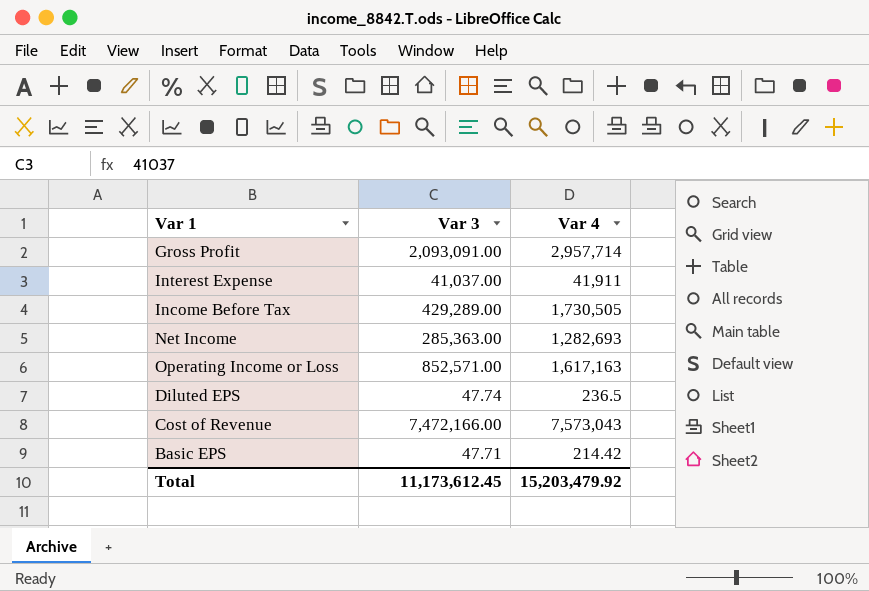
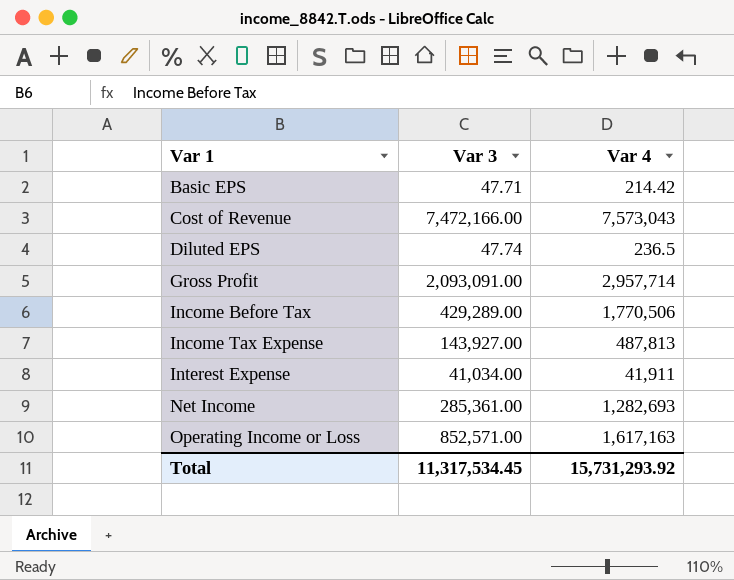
row order: none -> Var 1 ascending
Income Before Tax | Var 4: 1,730,505 -> 1,770,506
row Income Tax Expense: none -> 143,927.00 | 487,813
Interest Expense | Var 3: 41,037.00 -> 41,034.00
Net Income | Var 3: 285,363.00 -> 285,361.00
Total | Var 3: 11,173,612.45 -> 11,317,534.45
Total | Var 4: 15,203,479.92 -> 15,731,293.92

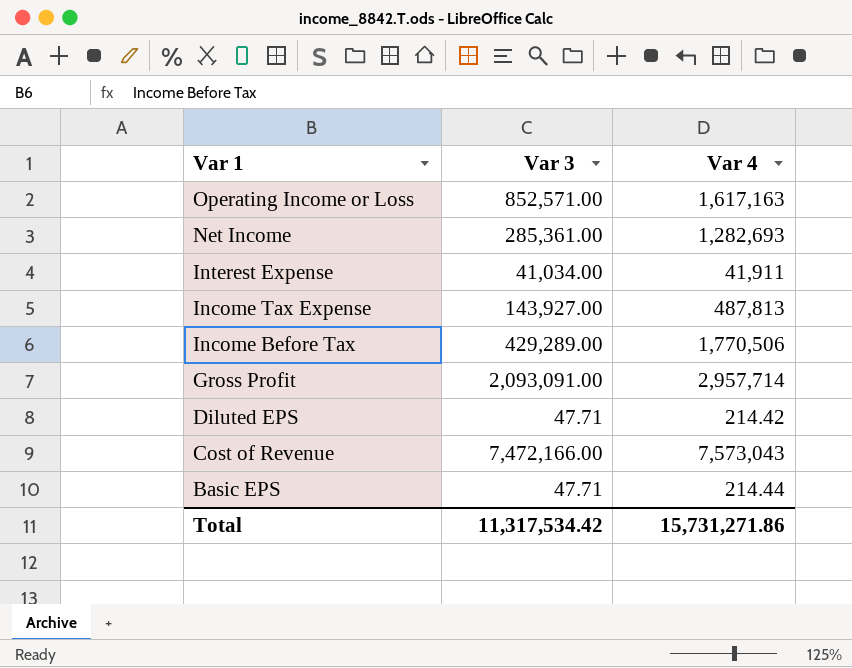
row order: Var 1 ascending -> Var 1 descending
Diluted EPS | Var 3: 47.74 -> 47.71
Diluted EPS | Var 4: 236.5 -> 214.42
Basic EPS | Var 4: 214.42 -> 214.44
Total | Var 3: 11,317,534.45 -> 11,317,534.42
Total | Var 4: 15,731,293.92 -> 15,731,271.86

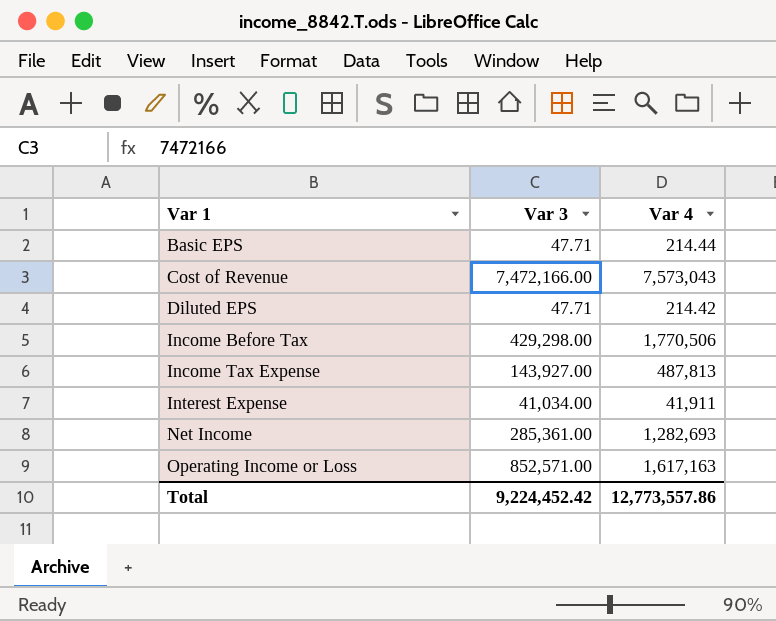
row order: Var 1 descending -> Var 1 ascending
row Gross Profit: 2,093,091.00 | 2,957,714 -> none
Income Before Tax | Var 3: 429,289.00 -> 429,298.00
Total | Var 3: 11,317,534.42 -> 9,224,452.42
Total | Var 4: 15,731,271.86 -> 12,773,557.86

